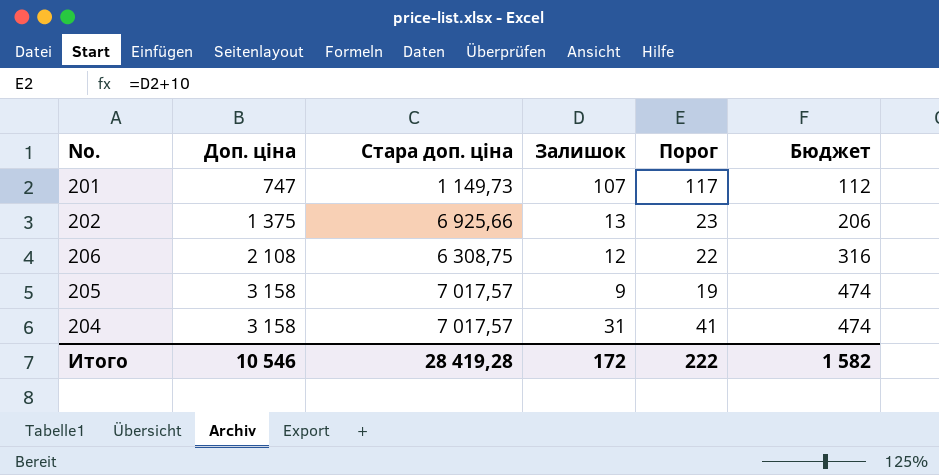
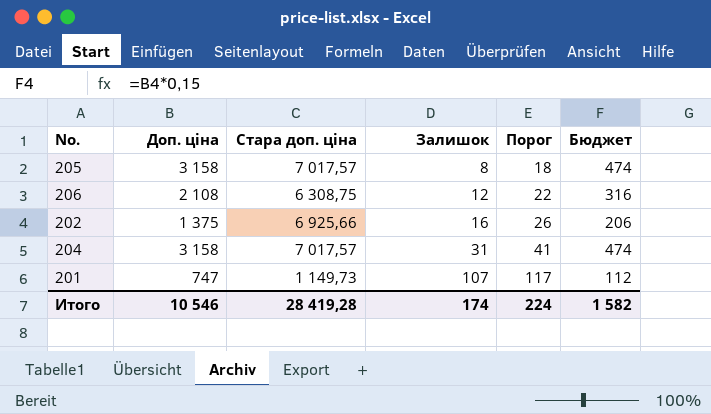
row order: Доп. ціна ascending -> Залишок ascending
205 | Залишок: 9 -> 8
205 | Порог: 19 -> 18
202 | Залишок: 13 -> 16
202 | Порог: 23 -> 26
Итого | Залишок: 172 -> 174
Итого | Порог: 222 -> 224

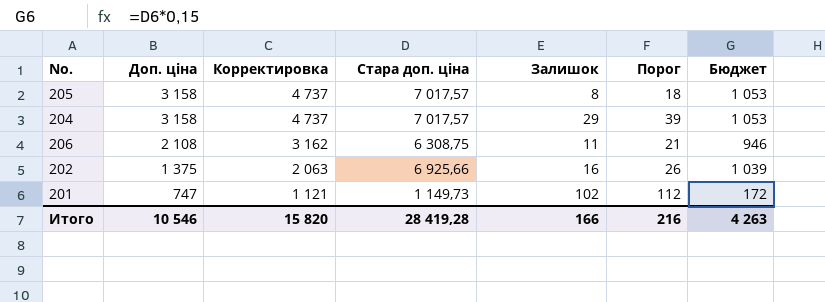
row order: Залишок ascending -> Доп. ціна descending
column Корректировка | formula: none -> [Доп. ціна] * 1,5
column Бюджет | formula: [Доп. ціна] * 0,15 -> [Стара доп. ціна] * 0,15
204 | Залишок: 31 -> 29
204 | Порог: 41 -> 39
206 | Залишок: 12 -> 11
206 | Порог: 22 -> 21
201 | Залишок: 107 -> 102
201 | Порог: 117 -> 112
Итого | Залишок: 174 -> 166
Итого | Порог: 224 -> 216
Итого | Бюджет: 1 582 -> 4 263

